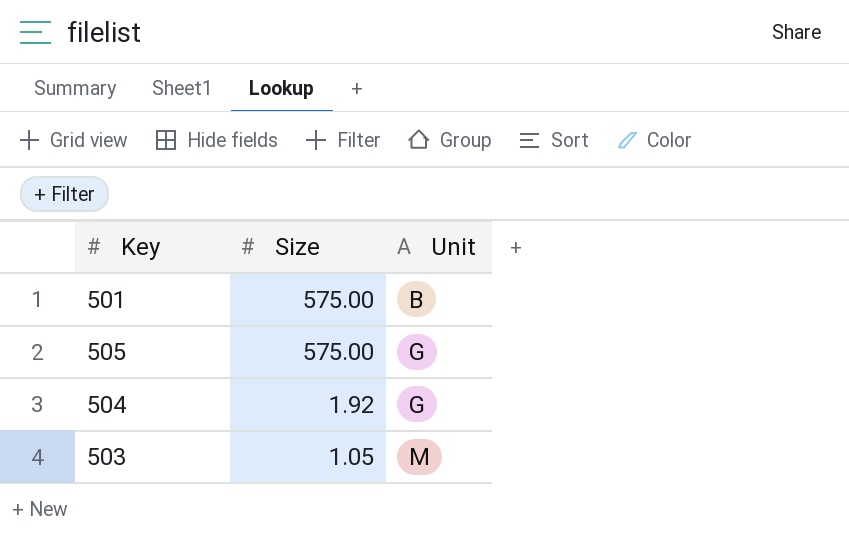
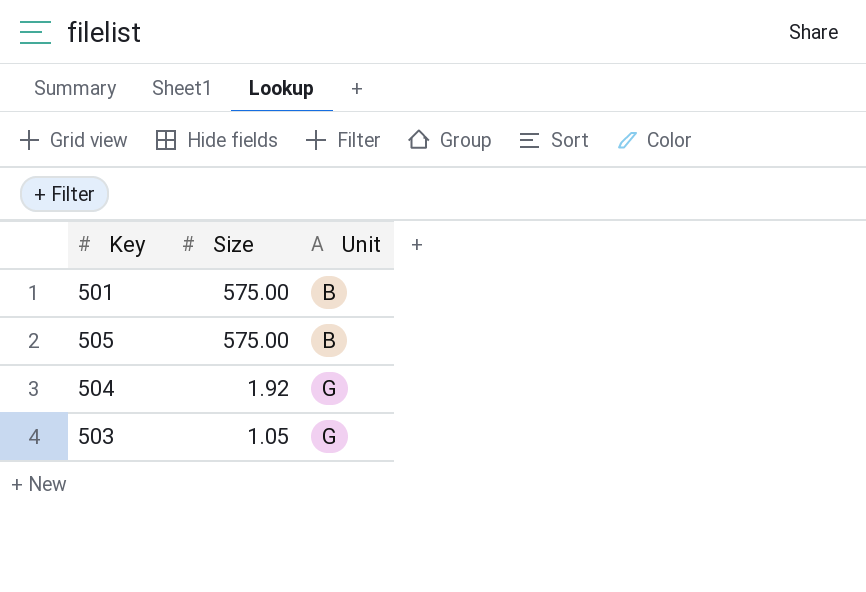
505 | Unit: G -> B
503 | Unit: M -> G

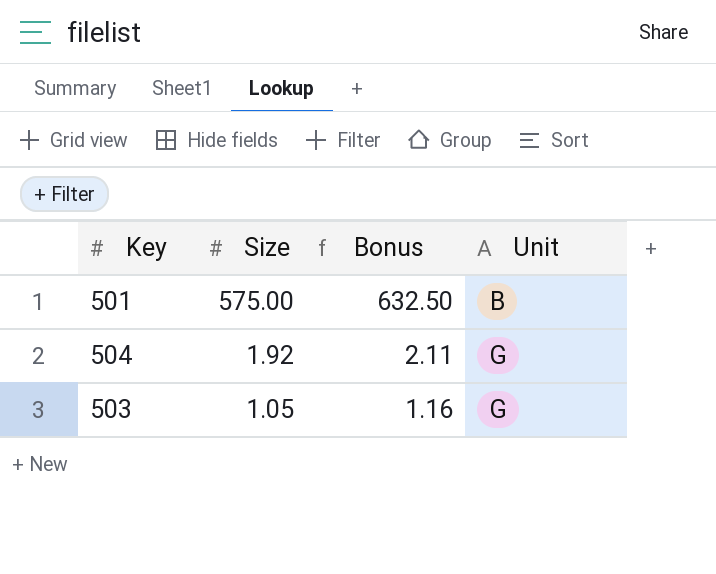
column Bonus | formula: none -> [Size] * 1.1
row 505: 575.00 | B -> none

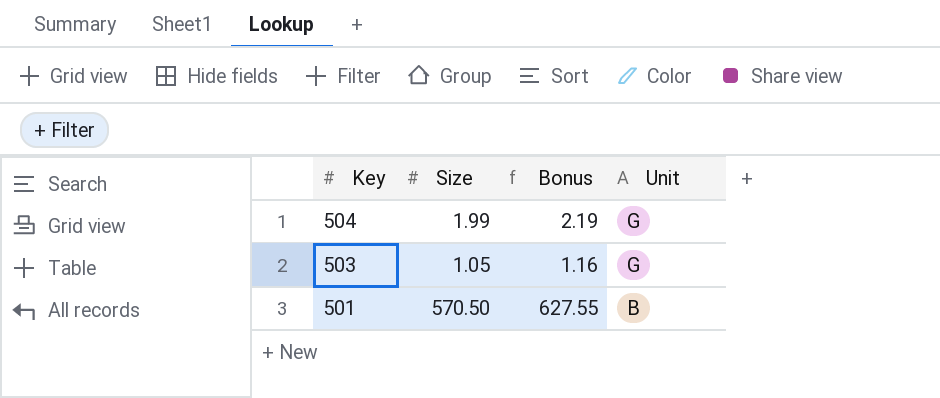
row order: Size descending -> Key descending
504 | Size: 1.92 -> 1.99
504 | Bonus: 2.11 -> 2.19
501 | Size: 575.00 -> 570.50
501 | Bonus: 632.50 -> 627.55

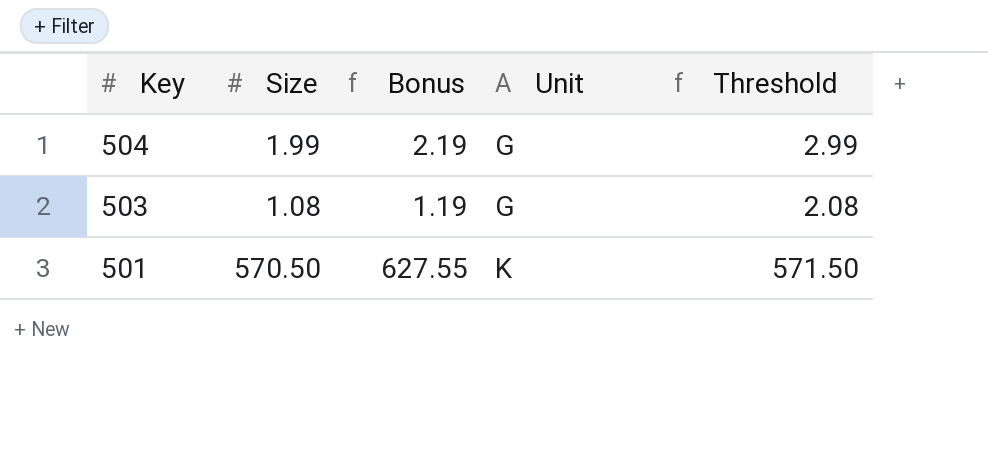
column Threshold | formula: none -> [Size] + 1
503 | Size: 1.05 -> 1.08
503 | Bonus: 1.16 -> 1.19
501 | Unit: B -> K

